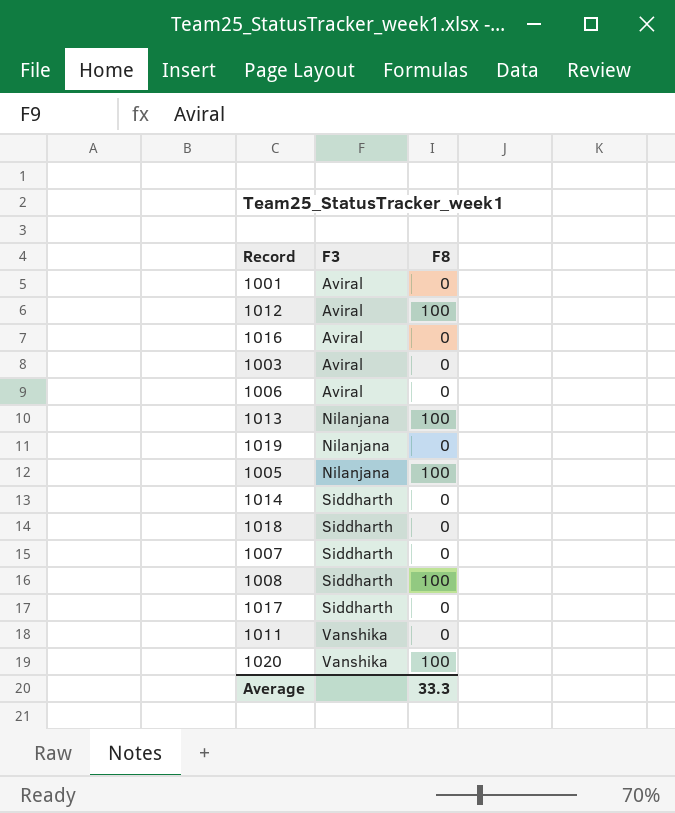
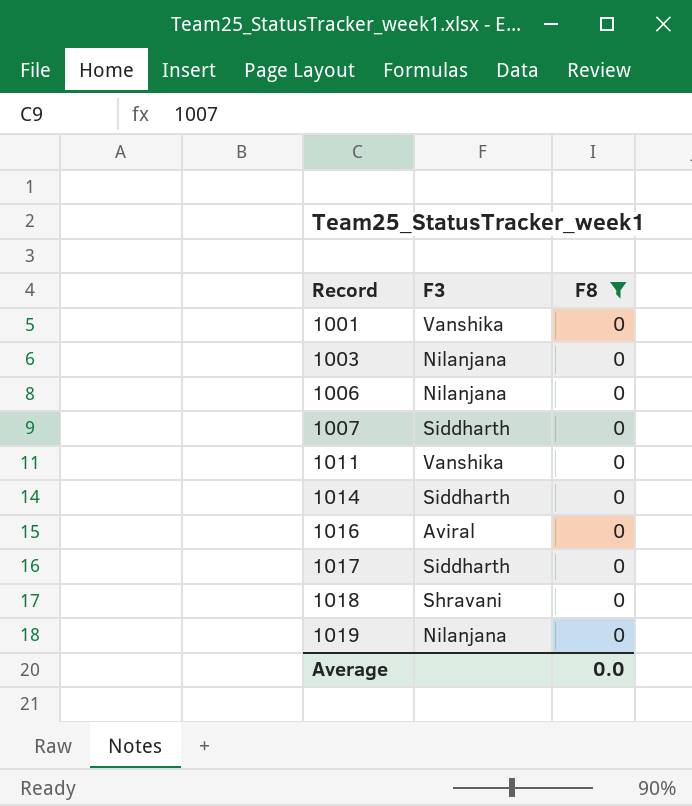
filter: none -> F8 = 0
row order: F3 ascending -> Record ascending
1001 | F3: Aviral -> Vanshika
1003 | F3: Aviral -> Nilanjana
1006 | F3: Aviral -> Nilanjana
1018 | F3: Siddharth -> Shravani
Average | F8: 33.3 -> 0.0

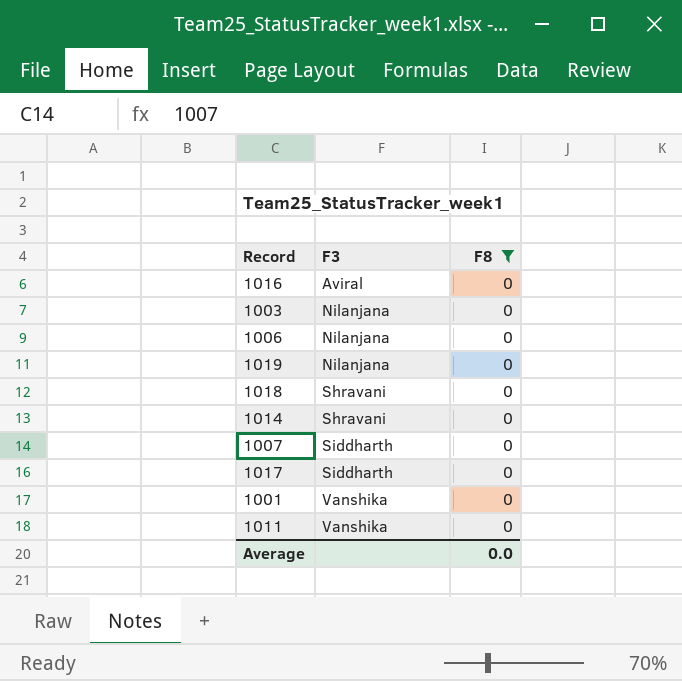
row order: Record ascending -> F3 ascending
1014 | F3: Siddharth -> Shravani

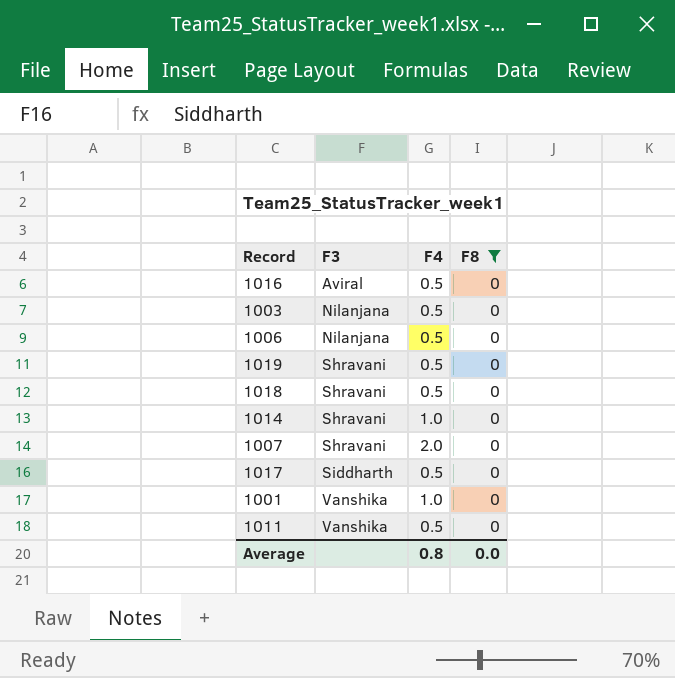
column F4 | position: none -> 3
1019 | F3: Nilanjana -> Shravani
1007 | F3: Siddharth -> Shravani

